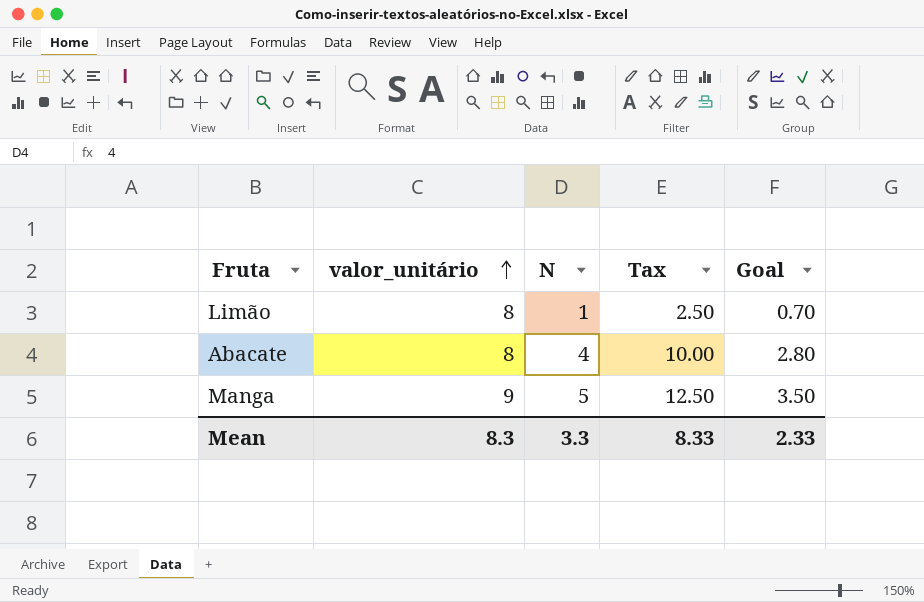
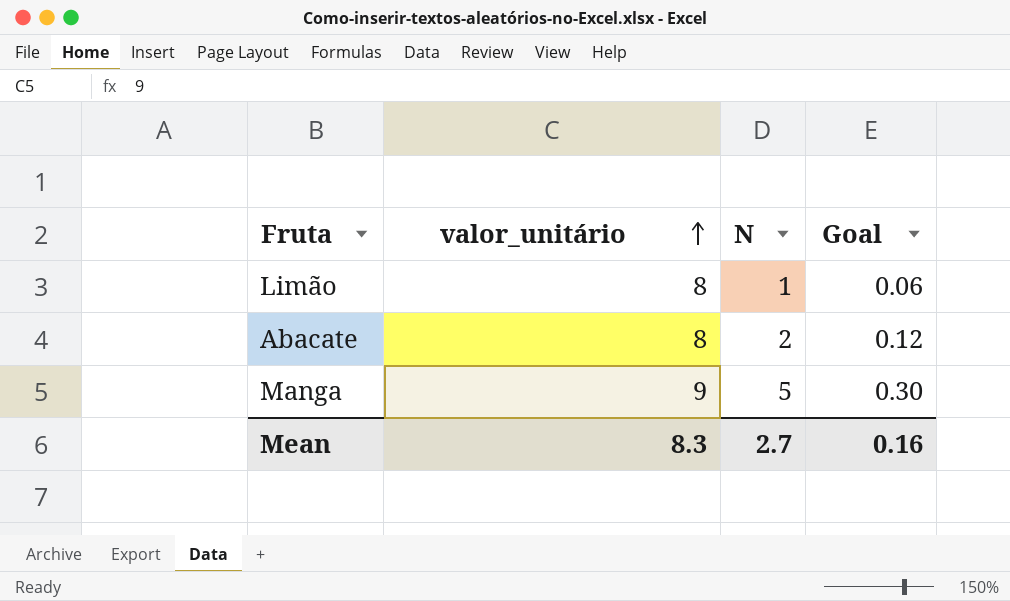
column Tax | formula: [N] * 2.5 -> none
column Goal | formula: [N] * 0.7 -> [N] * 0.06
Abacate | N: 4 -> 2
Mean | N: 3.3 -> 2.7
Mean | Goal: 2.33 -> 0.16

